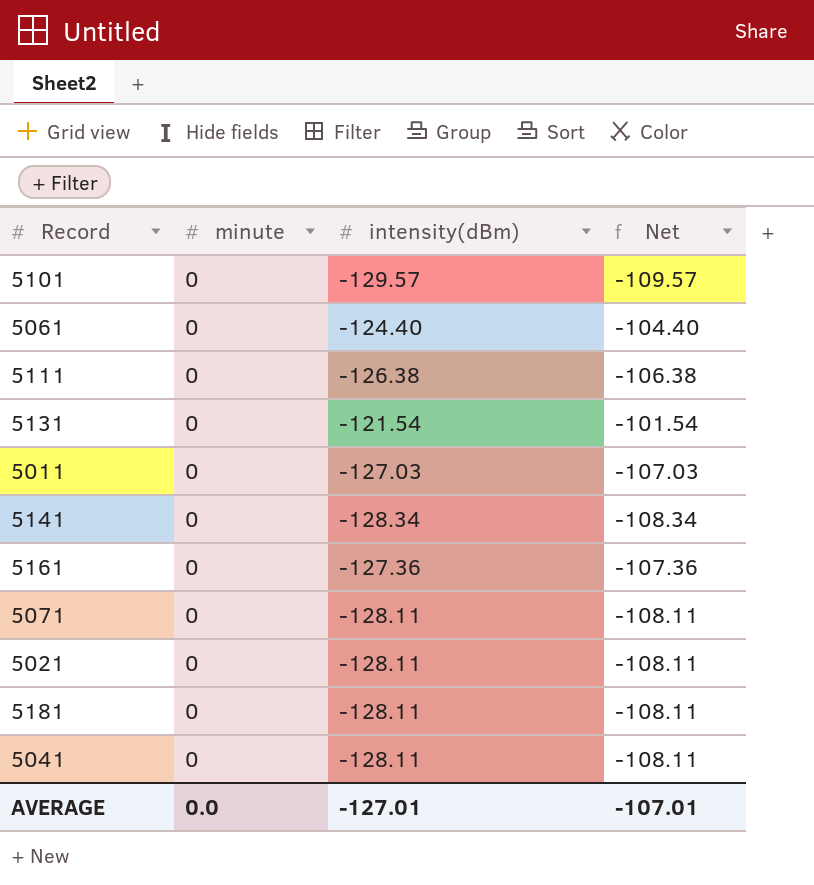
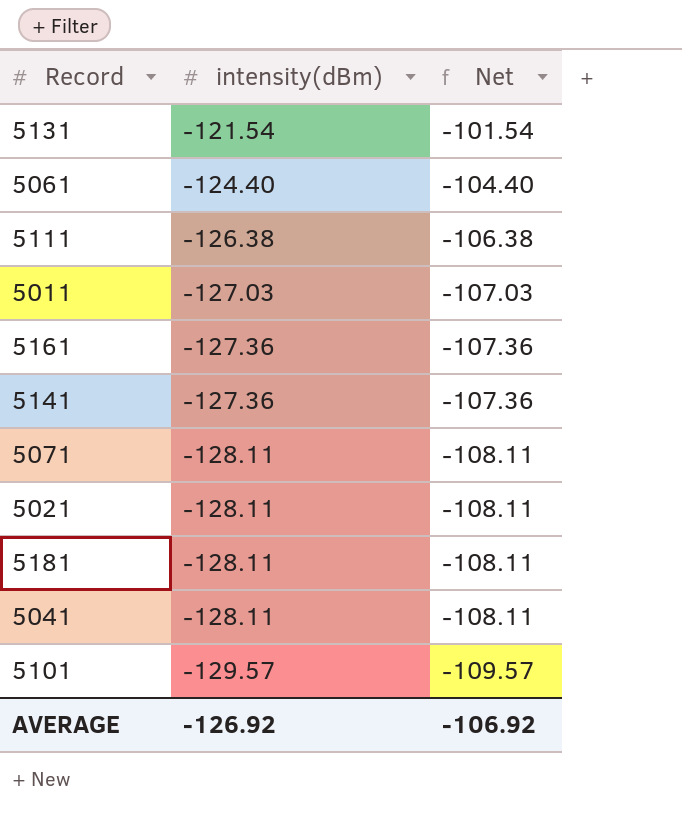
row order: none -> intensity(dBm) descending
column minute | position: 2 -> none
5141 | intensity(dBm): -128.34 -> -127.36
5141 | Net: -108.34 -> -107.36
AVERAGE | intensity(dBm): -127.01 -> -126.92
AVERAGE | Net: -107.01 -> -106.92

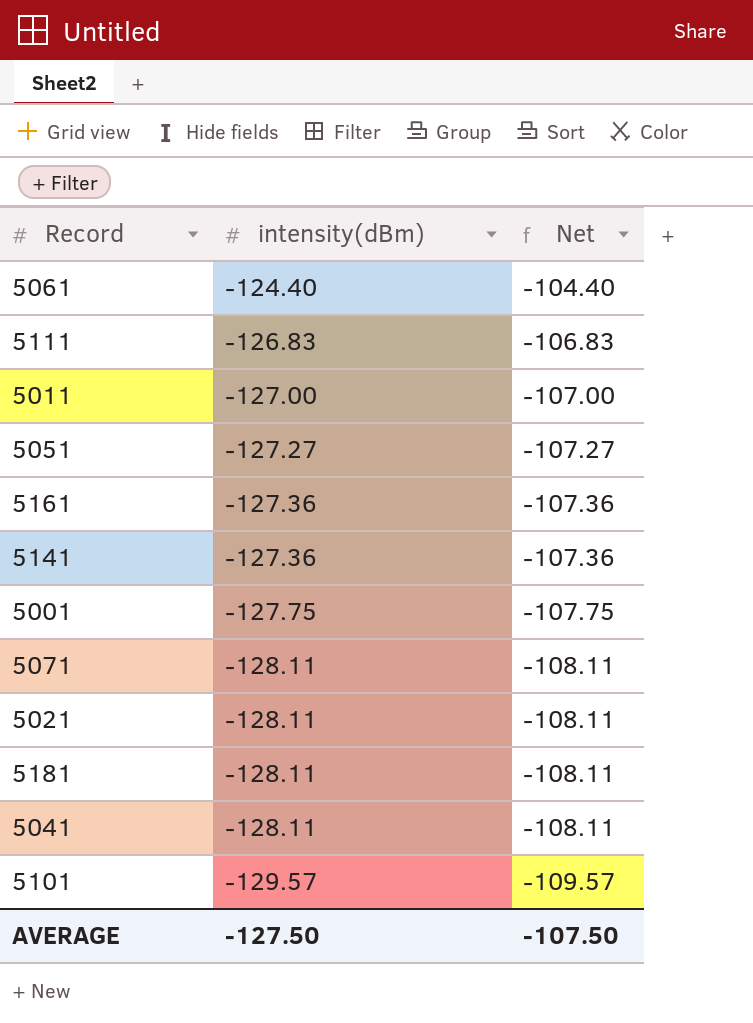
row 5131: -121.54 | -101.54 -> none
5111 | intensity(dBm): -126.38 -> -126.83
5111 | Net: -106.38 -> -106.83
5011 | intensity(dBm): -127.03 -> -127.00
5011 | Net: -107.03 -> -107.00
row 5051: none -> -127.27 | -107.27
row 5001: none -> -127.75 | -107.75
AVERAGE | intensity(dBm): -126.92 -> -127.50
AVERAGE | Net: -106.92 -> -107.50

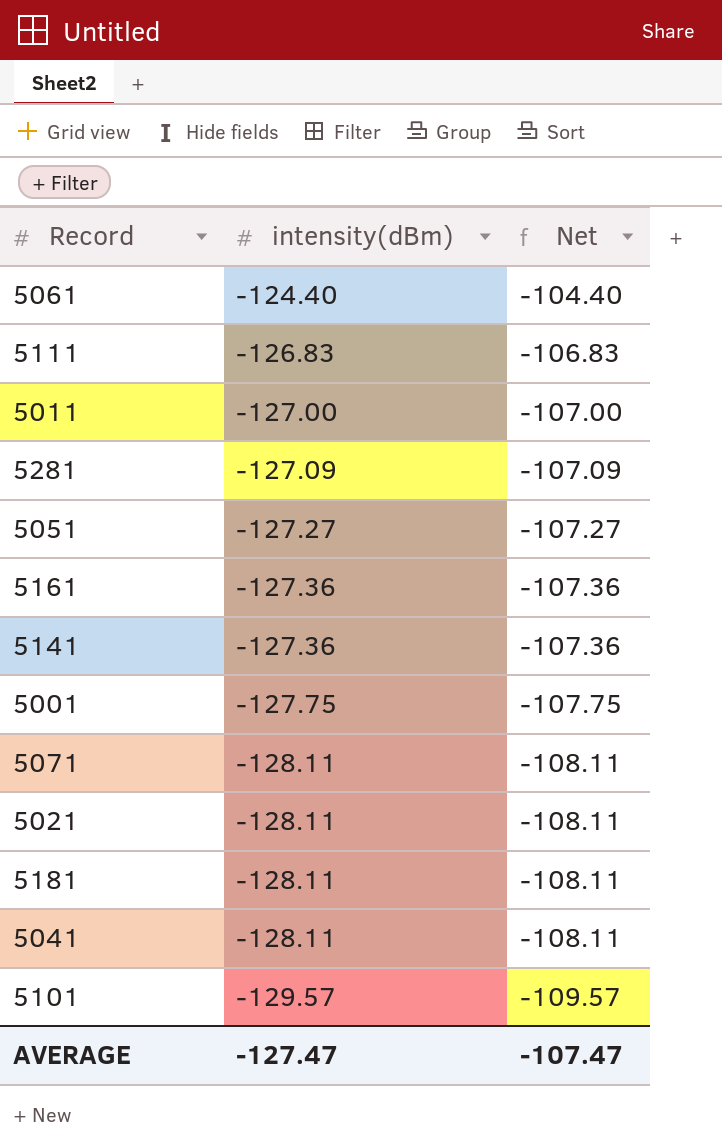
row 5281: none -> -127.09 | -107.09
AVERAGE | intensity(dBm): -127.50 -> -127.47
AVERAGE | Net: -107.50 -> -107.47

